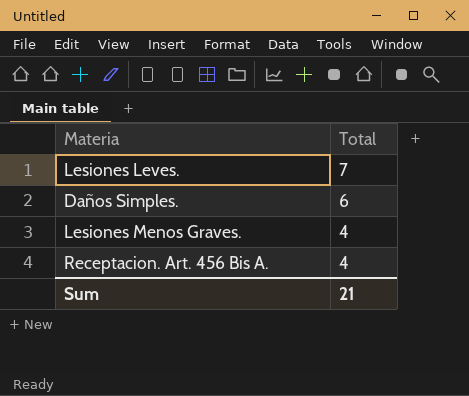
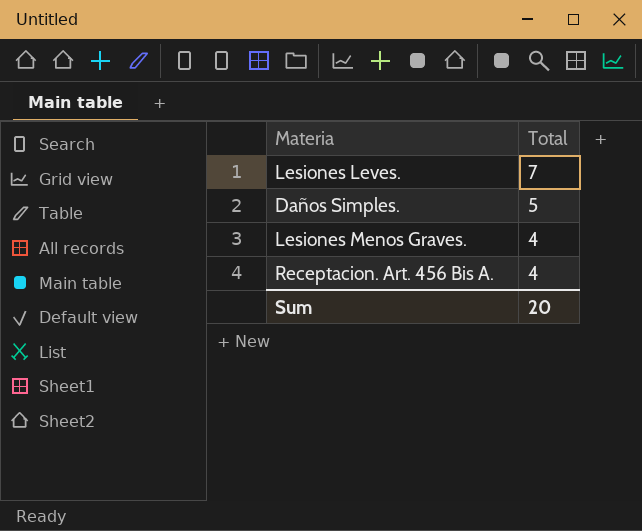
Daños Simples. | Total: 6 -> 5
Sum | Total: 21 -> 20

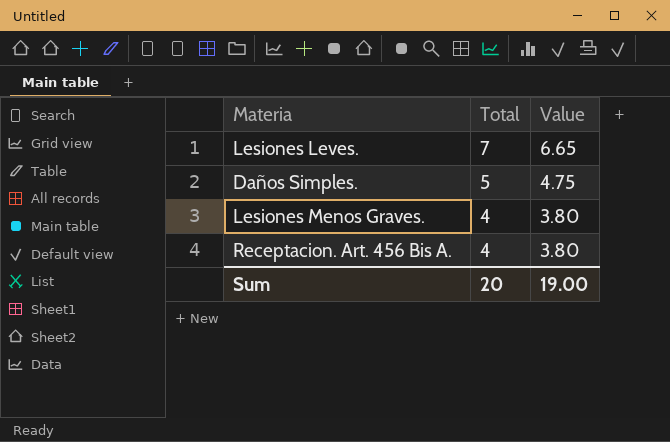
column Value | formula: none -> [Total] * 0.95

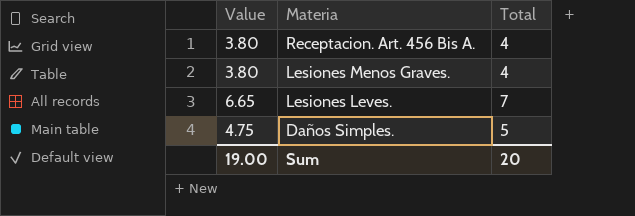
row order: Total descending -> Materia descending
column Value | position: 3 -> 1

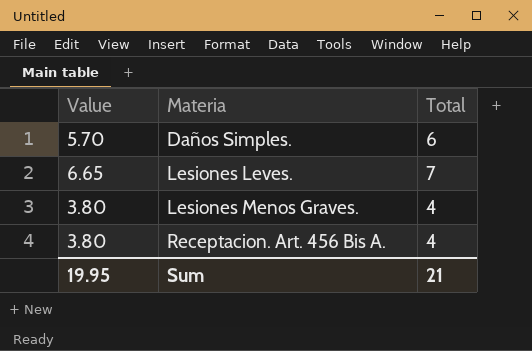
row order: Materia descending -> Materia ascending
Daños Simples. | Value: 4.75 -> 5.70
Daños Simples. | Total: 5 -> 6
Sum | Value: 19.00 -> 19.95
Sum | Total: 20 -> 21

